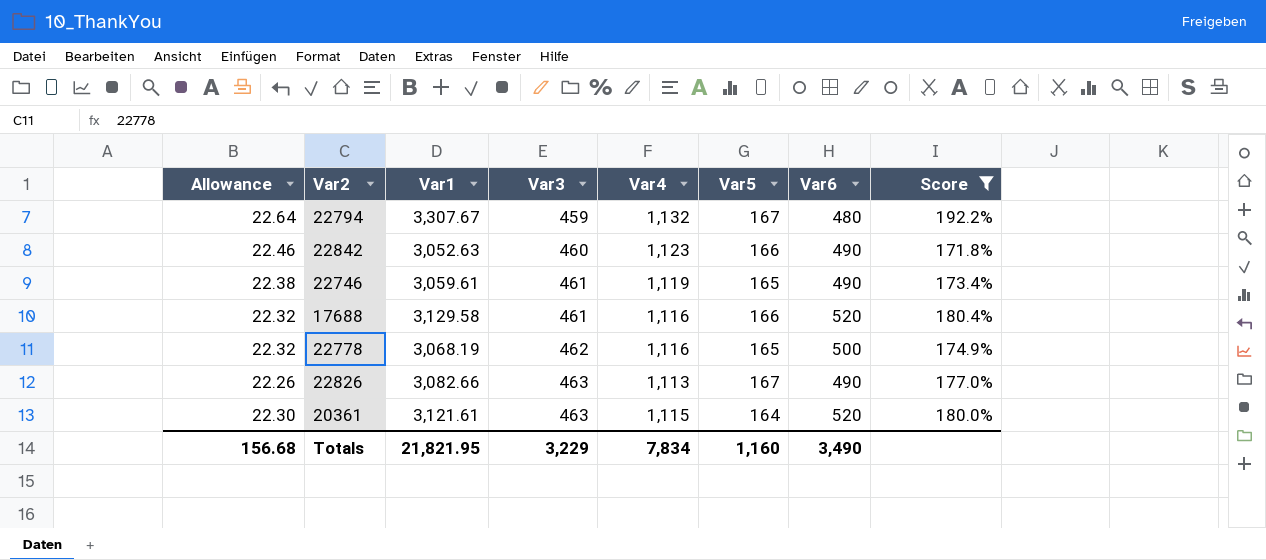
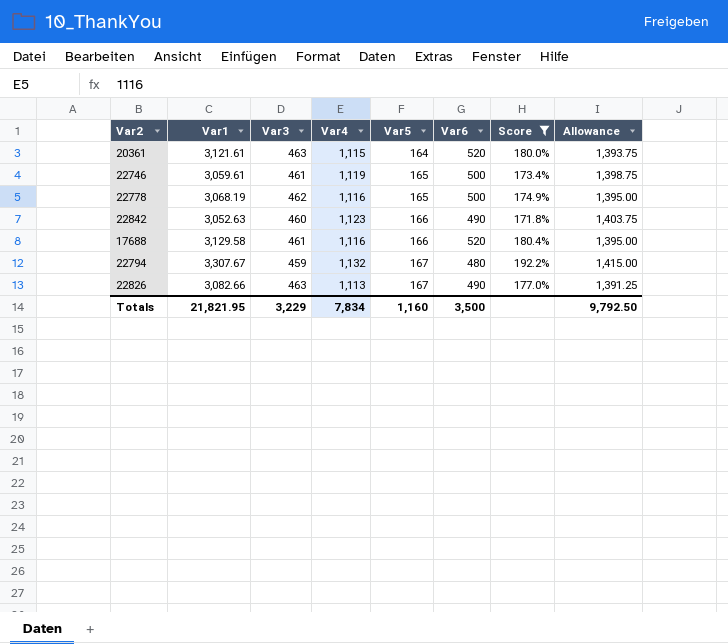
row order: Var3 ascending -> Var5 ascending
column Allowance | formula: [Var4] * 0.02 -> [Var4] * 1.25
column Allowance | position: 1 -> 8
22746 | Var6: 490 -> 500
Totals | Var6: 3,490 -> 3,500
Totals | Allowance: 156.68 -> 9,792.50

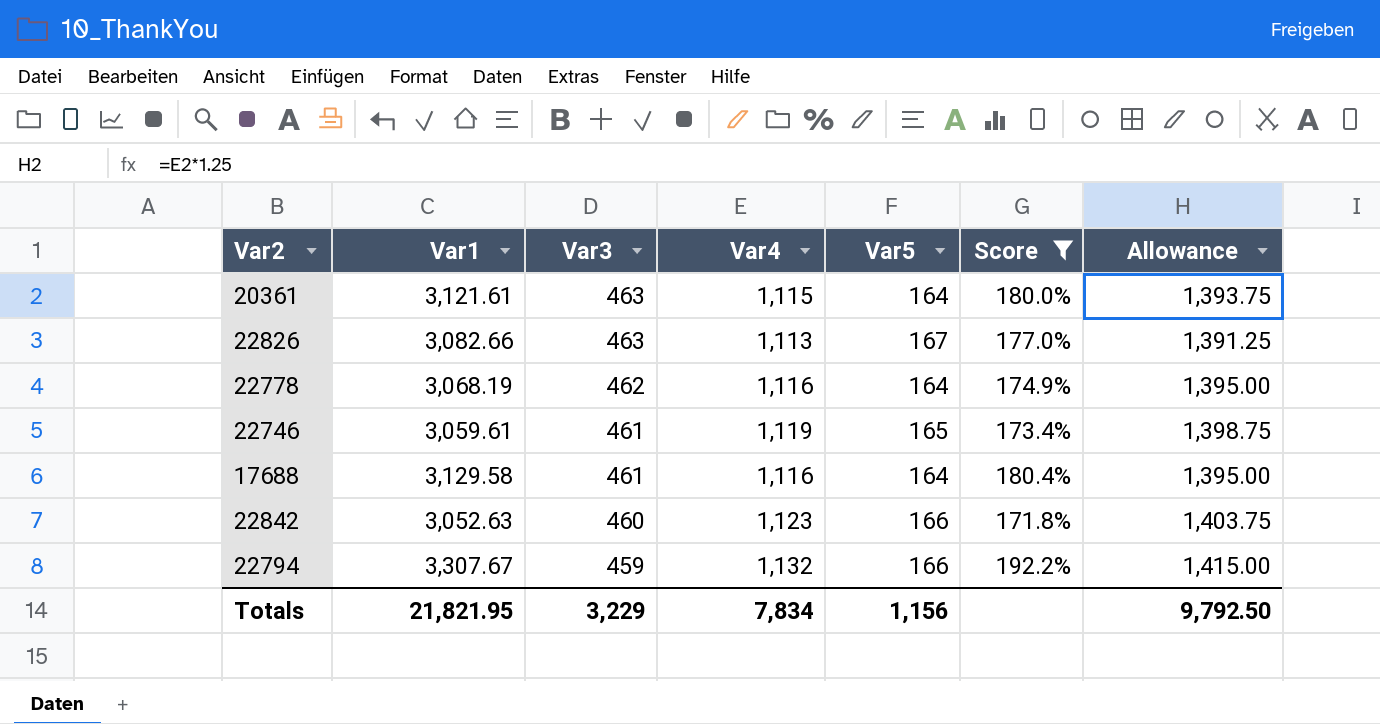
row order: Var5 ascending -> Var3 descending
column Var6 | position: 6 -> none
22778 | Var5: 165 -> 164
17688 | Var5: 166 -> 164
22794 | Var5: 167 -> 166
Totals | Var5: 1,160 -> 1,156

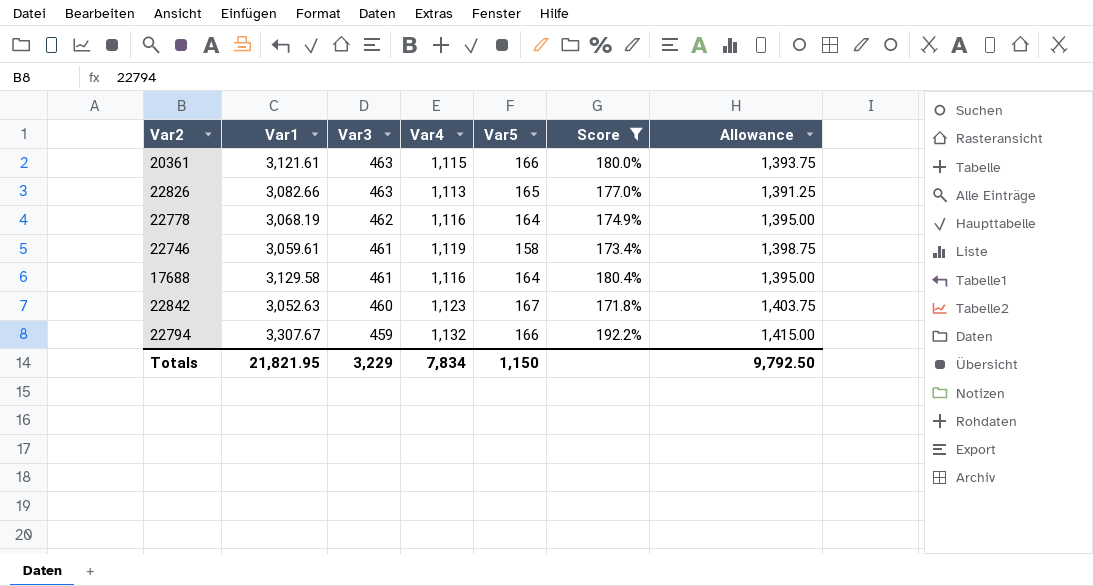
20361 | Var5: 164 -> 166
22826 | Var5: 167 -> 165
22746 | Var5: 165 -> 158
22842 | Var5: 166 -> 167
Totals | Var5: 1,156 -> 1,150

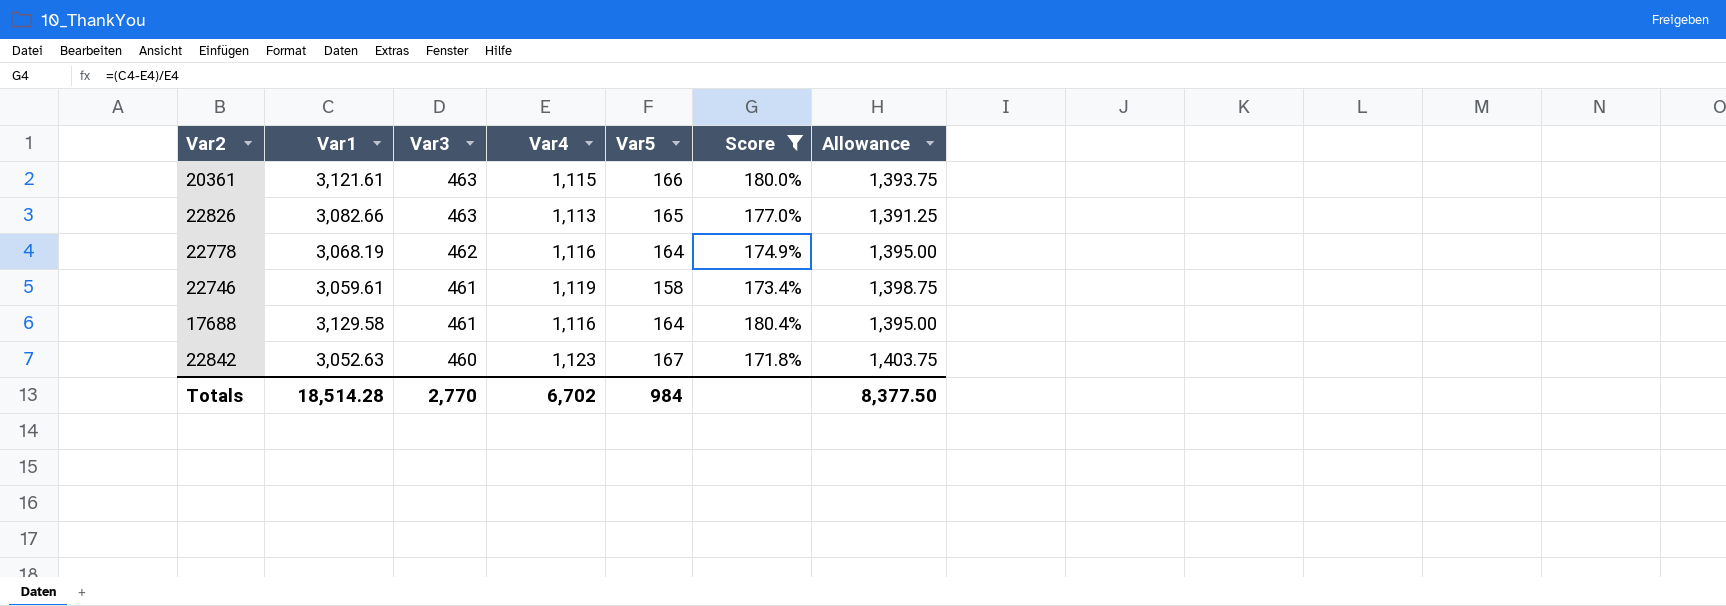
row 22794: 3,307.67 | 459 | 1,132 | 166 | 192.2% | 1,415.00 -> none
Totals | Var1: 21,821.95 -> 18,514.28
Totals | Var3: 3,229 -> 2,770
Totals | Var4: 7,834 -> 6,702
Totals | Var5: 1,150 -> 984
Totals | Allowance: 9,792.50 -> 8,377.50

